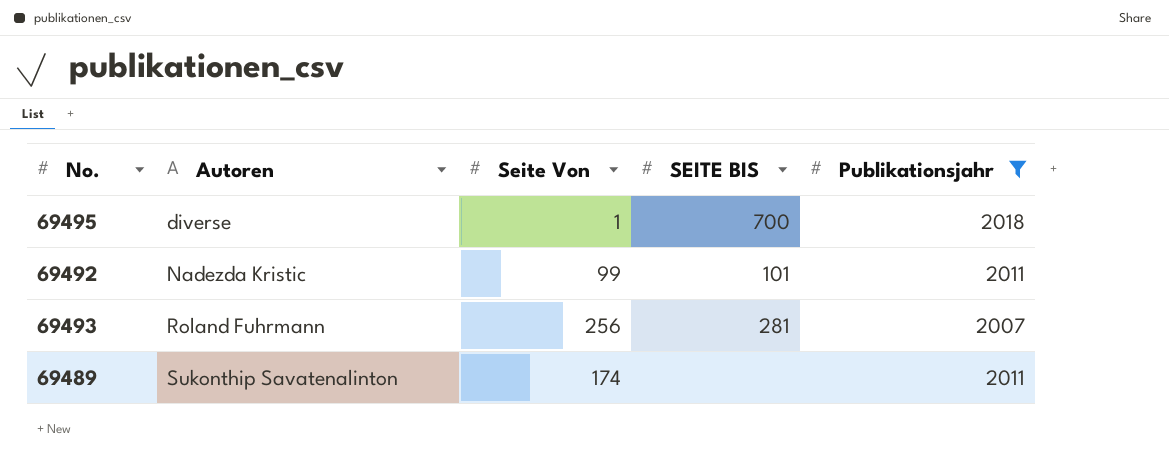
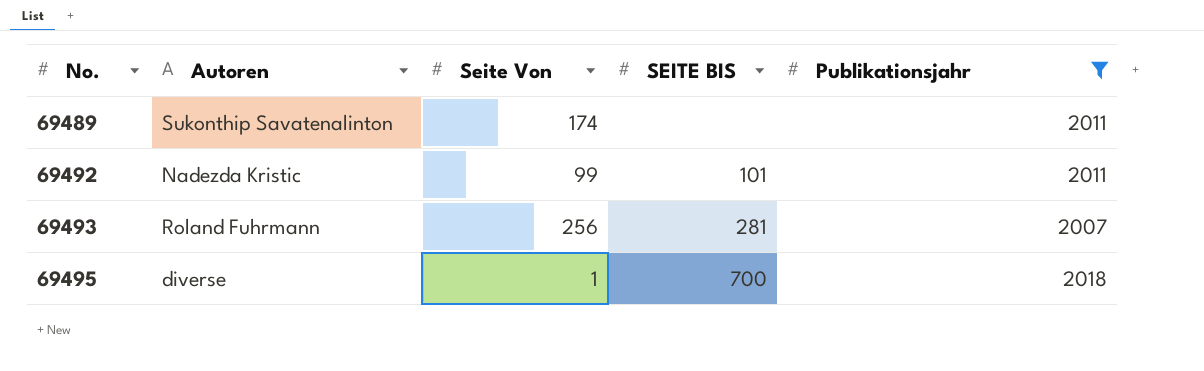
row order: Autoren ascending -> No. ascending

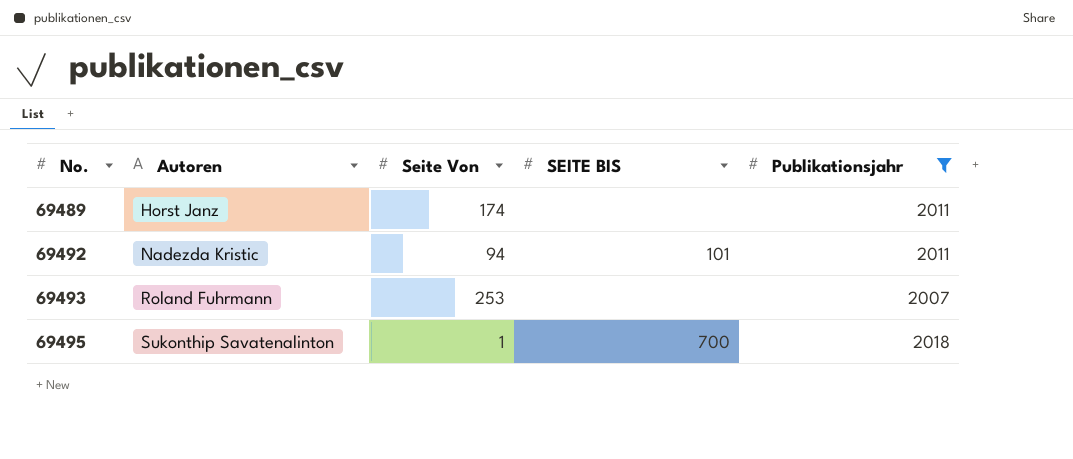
69489 | Autoren: Sukonthip Savatenalinton -> Horst Janz
69492 | Seite Von: 99 -> 94
69493 | Seite Von: 256 -> 253
69493 | SEITE BIS: 281 -> none
69495 | Autoren: diverse -> Sukonthip Savatenalinton

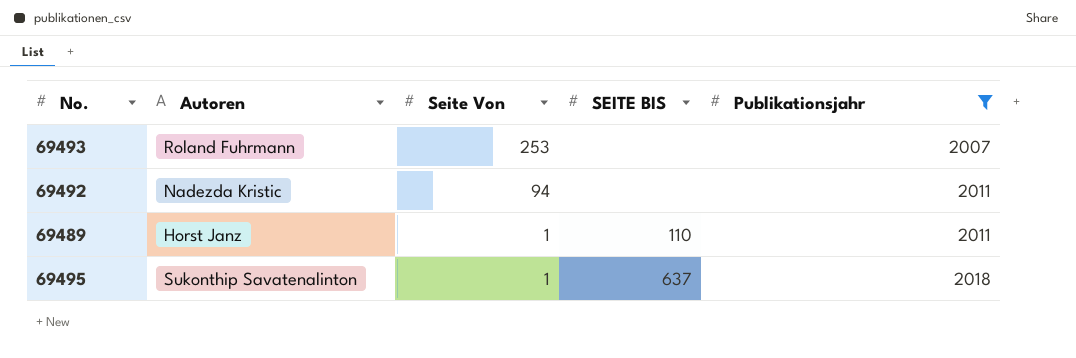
row order: No. ascending -> Seite Von descending
69492 | SEITE BIS: 101 -> none
69489 | Seite Von: 174 -> 1
69489 | SEITE BIS: none -> 110
69495 | SEITE BIS: 700 -> 637

